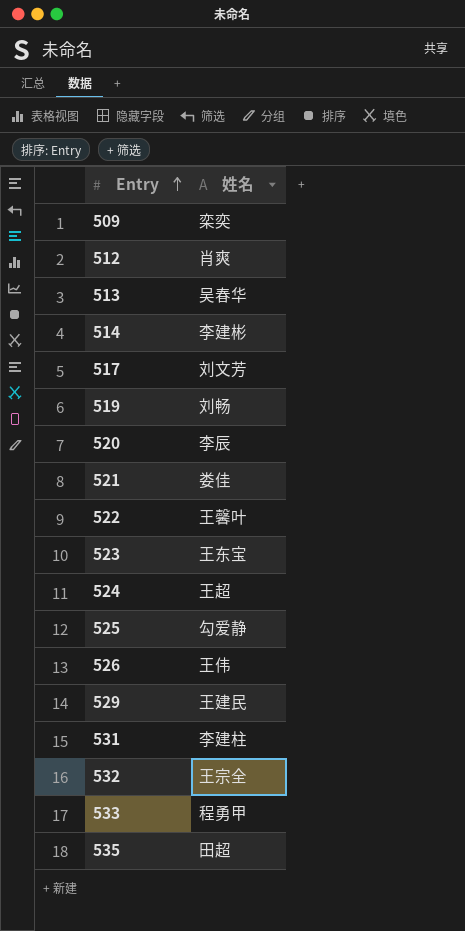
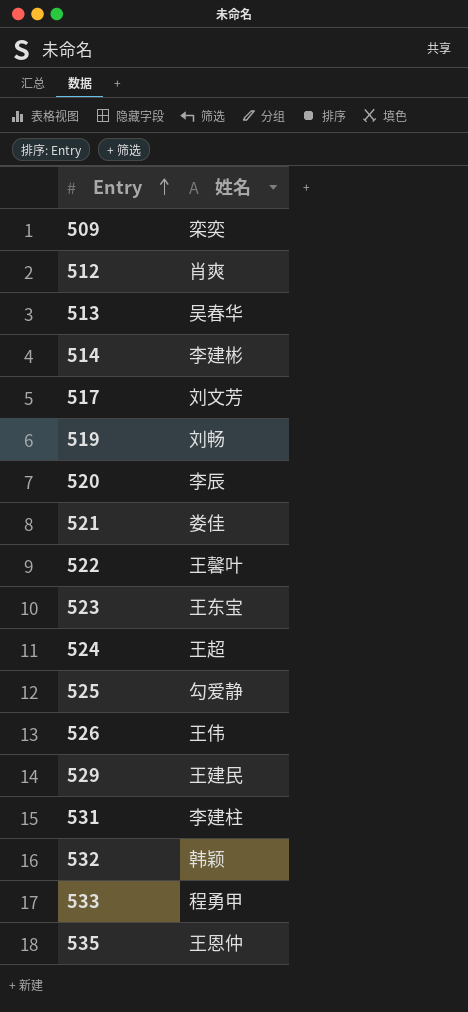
532 | 姓名: 王宗全 -> 韩颖
535 | 姓名: 田超 -> 王恩仲

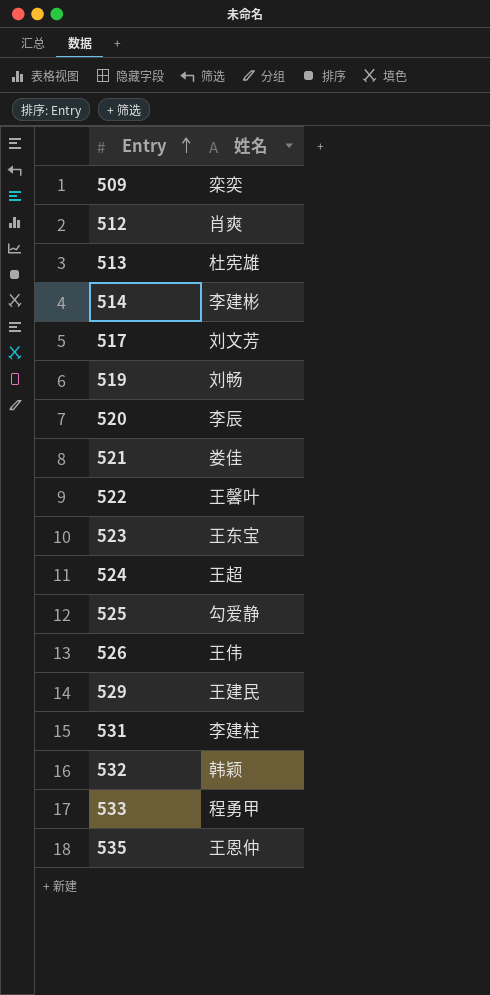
513 | 姓名: 吴春华 -> 杜宪雄

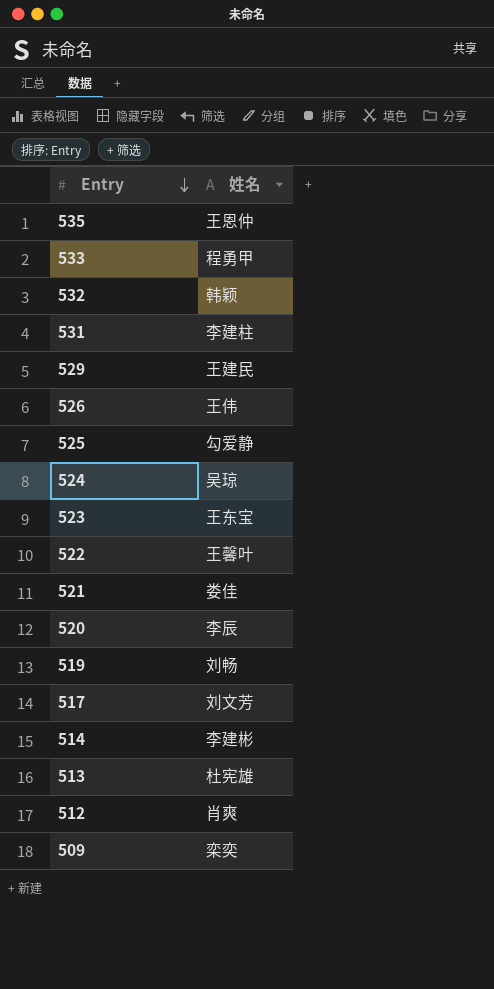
row order: Entry ascending -> Entry descending
524 | 姓名: 王超 -> 吴琼

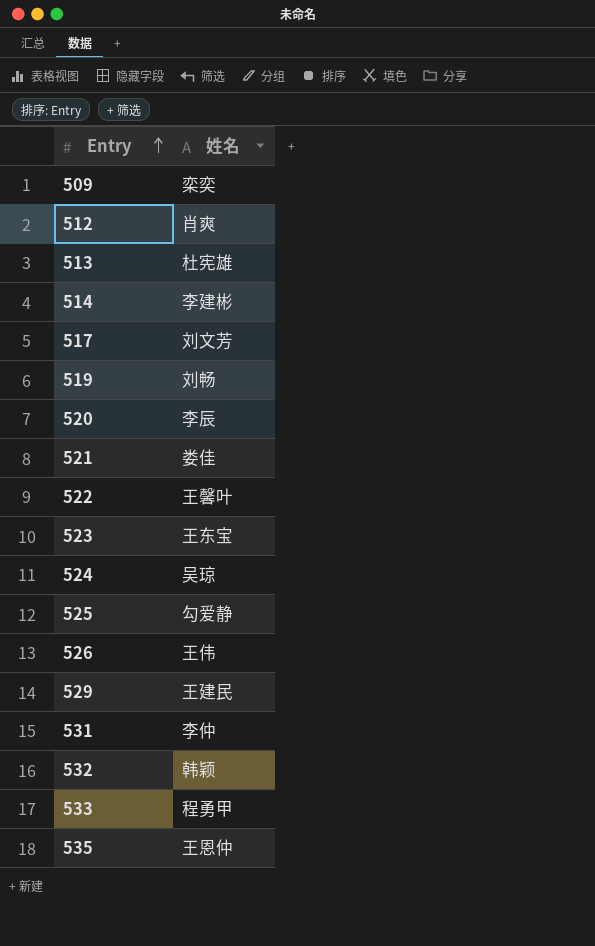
row order: Entry descending -> Entry ascending
531 | 姓名: 李建柱 -> 李仲

